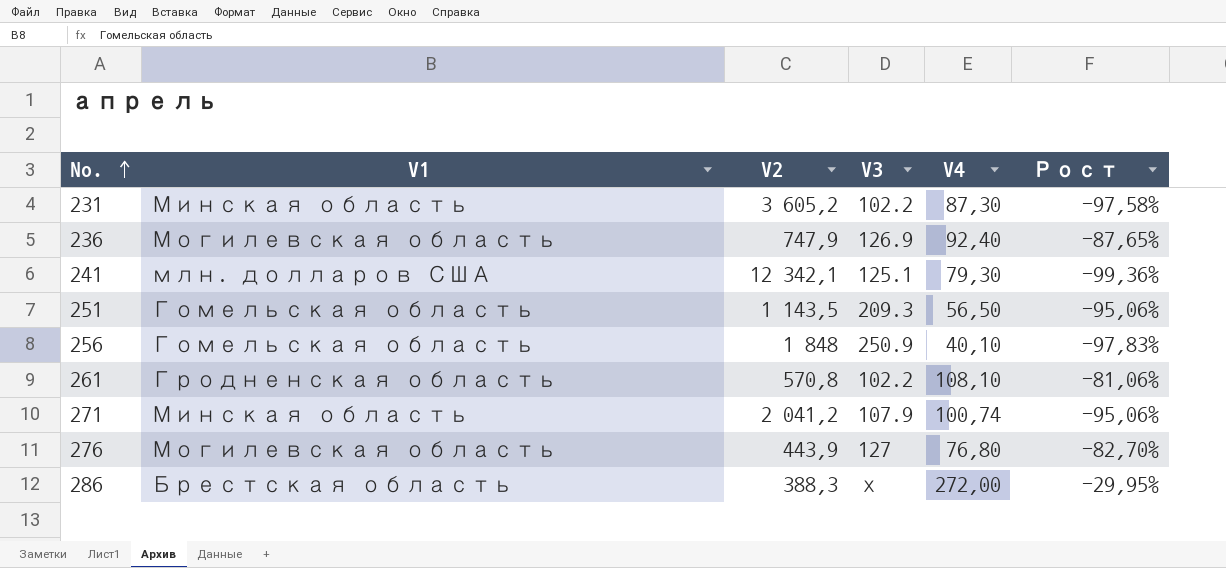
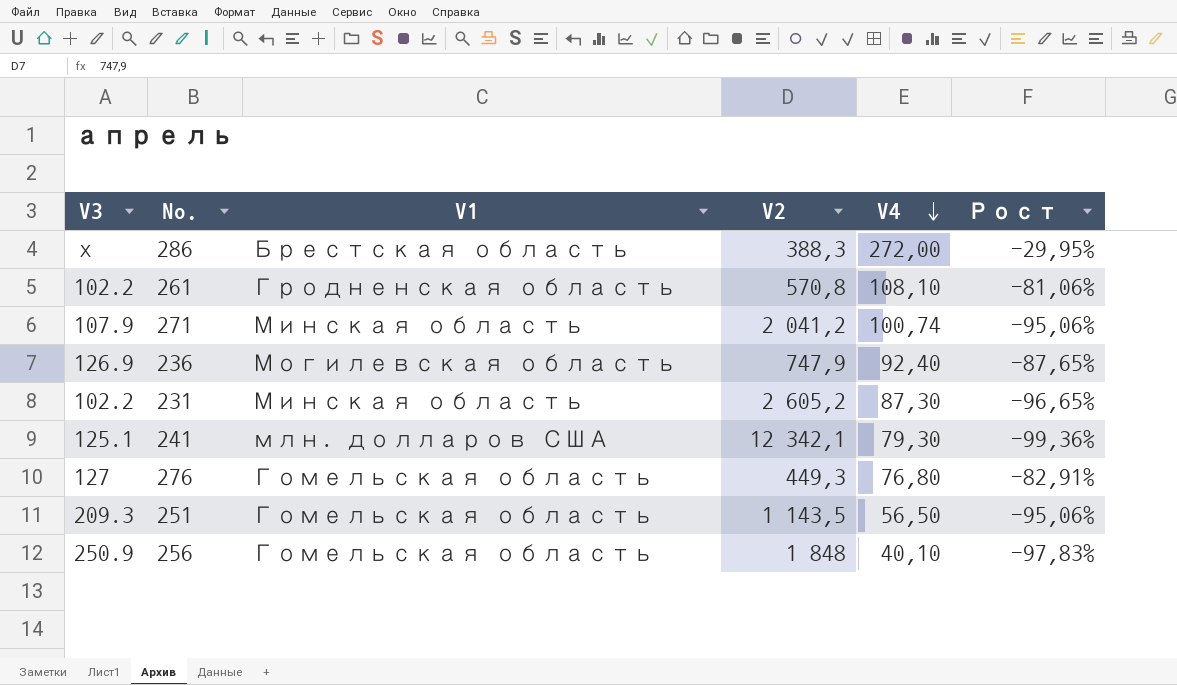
row order: No. ascending -> V4 descending
column V3 | position: 4 -> 1
231 | V2: 3 605,2 -> 2 605,2
231 | Рост: -97,58% -> -96,65%
276 | V1: Могилевская область -> Гомельская область
276 | V2: 443,9 -> 449,3
276 | Рост: -82,70% -> -82,91%

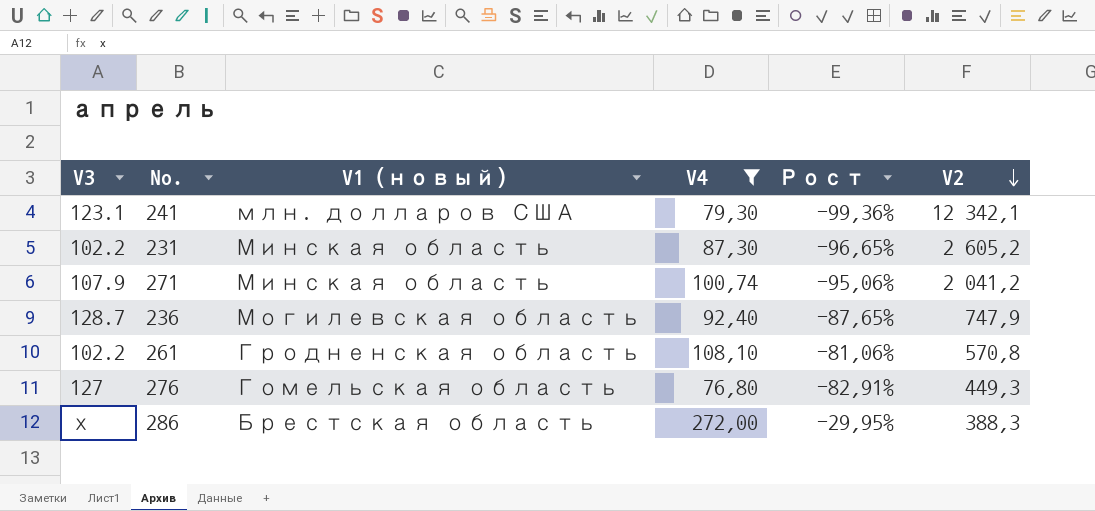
filter: none -> V4 >= 76,80
row order: V4 descending -> V2 descending
column name: V1 -> V1 (новый)
column V2 | position: 4 -> 6
241 | V3: 125.1 -> 123.1
236 | V3: 126.9 -> 128.7

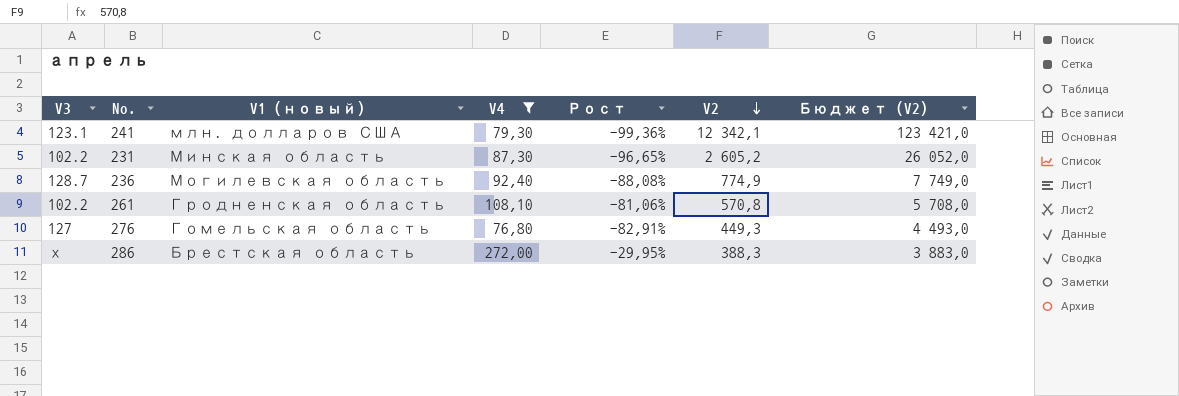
column Бюджет (V2) | formula: none -> [V2] * 10
row 271: 107.9 | Минская область | 100,74 | -95,06% | 2 041,2 -> none
236 | Рост: -87,65% -> -88,08%
236 | V2: 747,9 -> 774,9

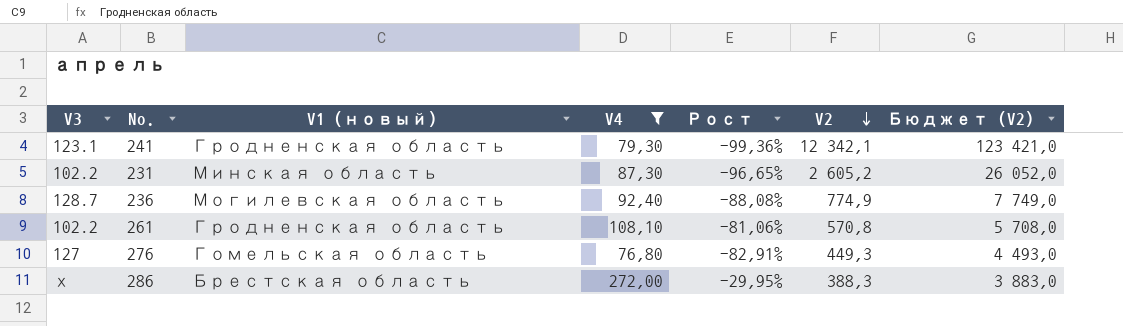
241 | V1 (новый): млн. долларов США -> Гродненская область

